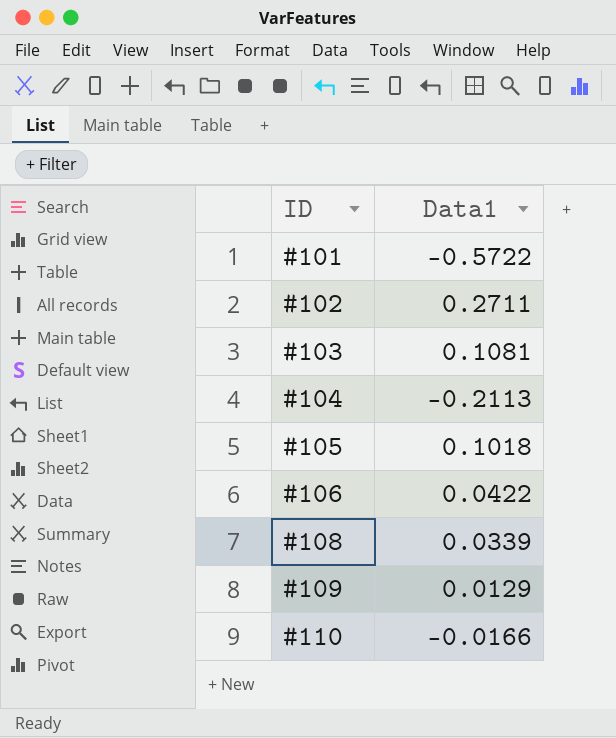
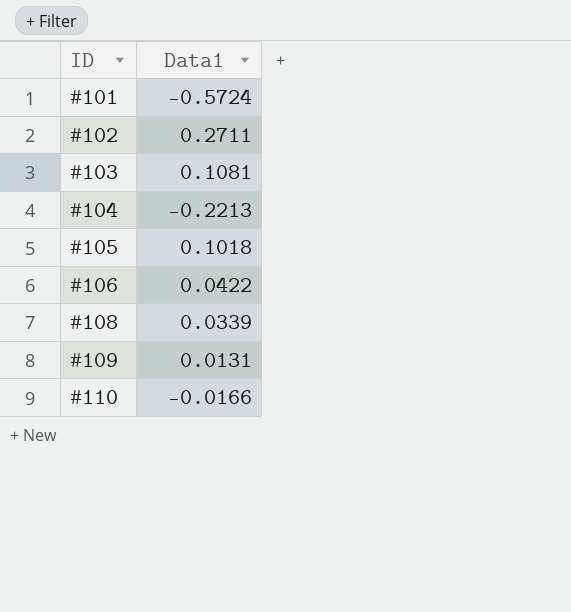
#101 | Data1: -0.5722 -> -0.5724
#104 | Data1: -0.2113 -> -0.2213
#109 | Data1: 0.0129 -> 0.0131

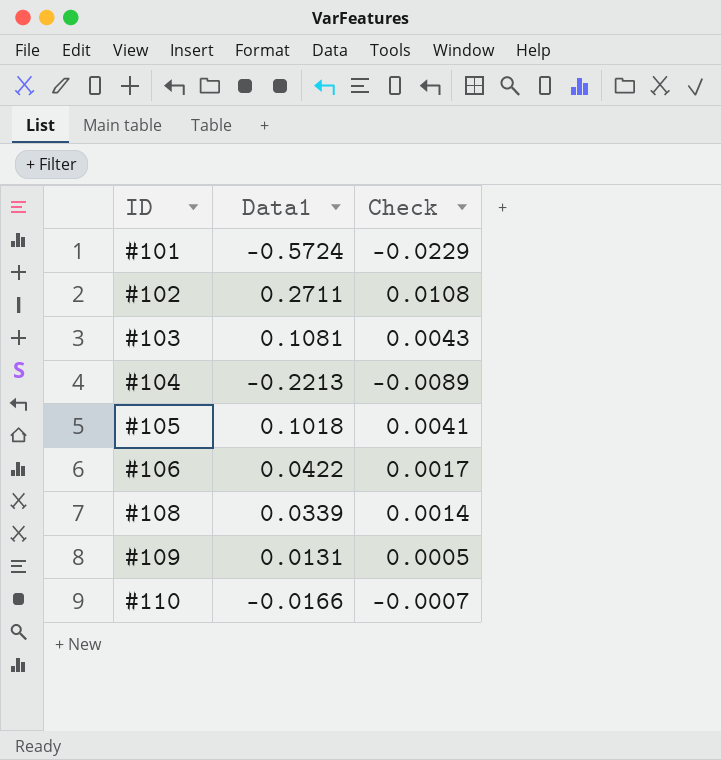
column Check | formula: none -> [Data1] * 0.04

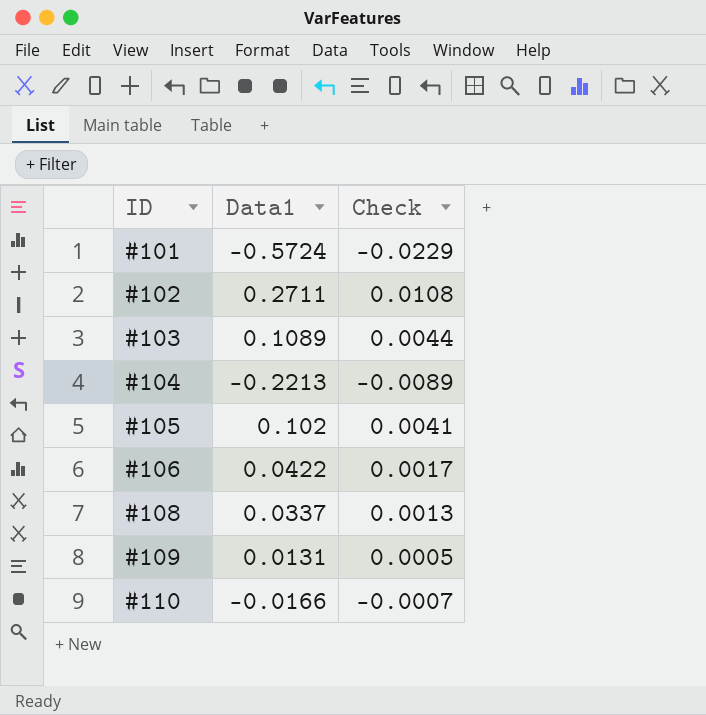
#103 | Data1: 0.1081 -> 0.1089
#103 | Check: 0.0043 -> 0.0044
#105 | Data1: 0.1018 -> 0.102
#108 | Data1: 0.0339 -> 0.0337
#108 | Check: 0.0014 -> 0.0013

